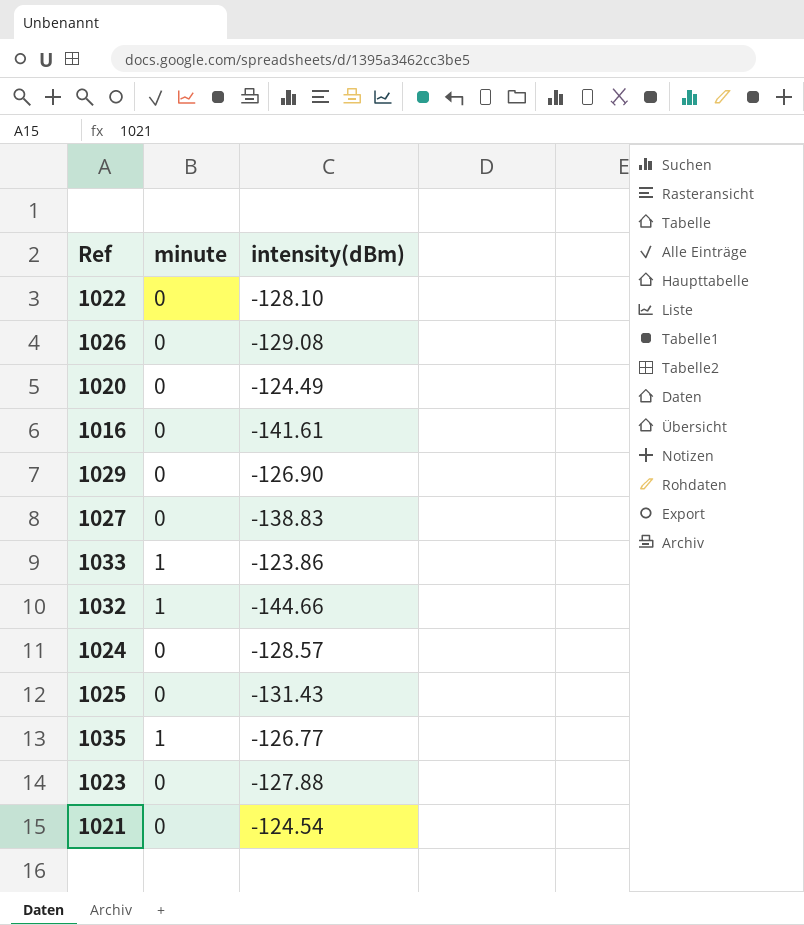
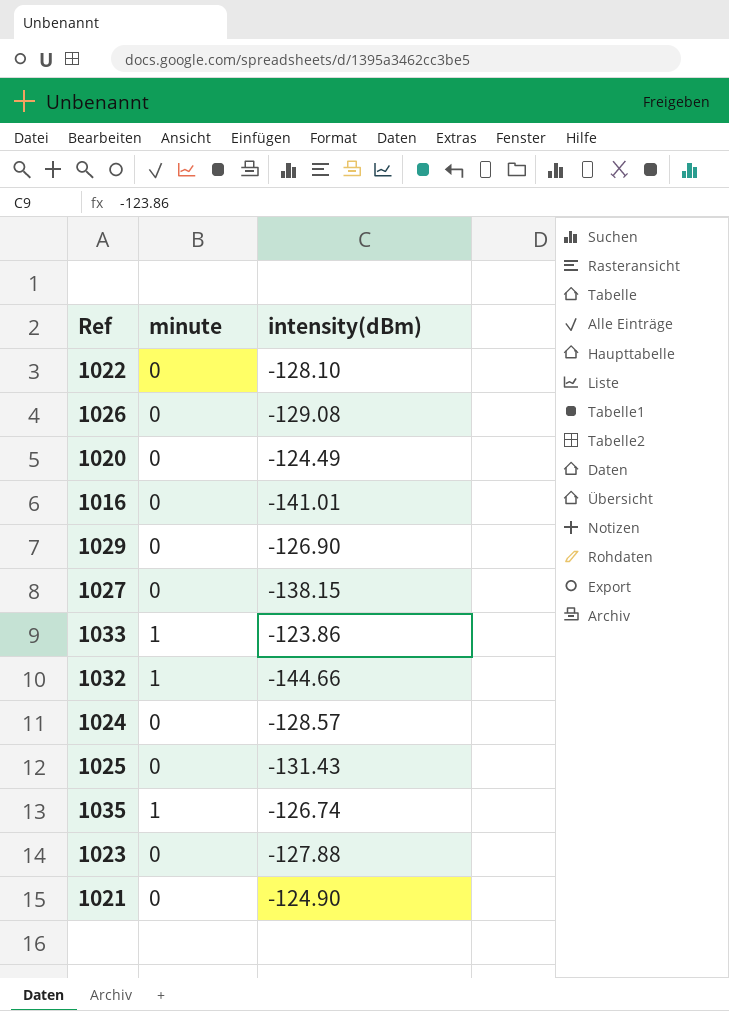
1016 | intensity(dBm): -141.61 -> -141.01
1027 | intensity(dBm): -138.83 -> -138.15
1035 | intensity(dBm): -126.77 -> -126.74
1021 | intensity(dBm): -124.54 -> -124.90

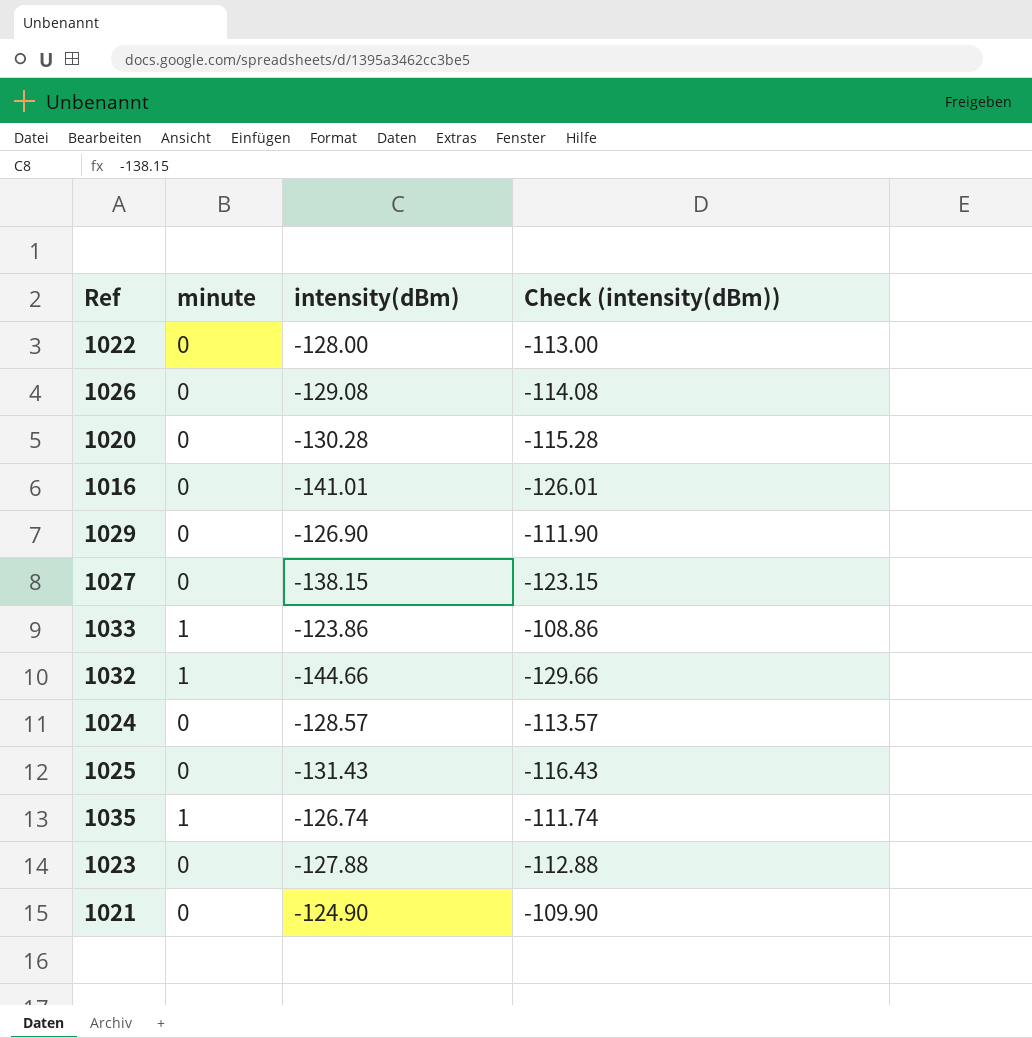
column Check (intensity(dBm)) | formula: none -> [intensity(dBm)] + 15
1022 | intensity(dBm): -128.10 -> -128.00
1020 | intensity(dBm): -124.49 -> -130.28

